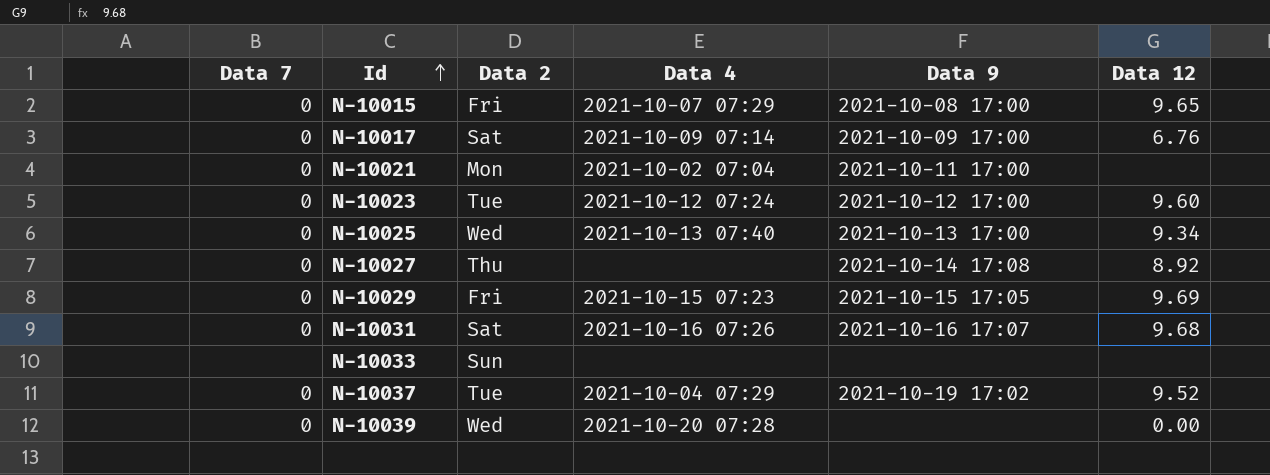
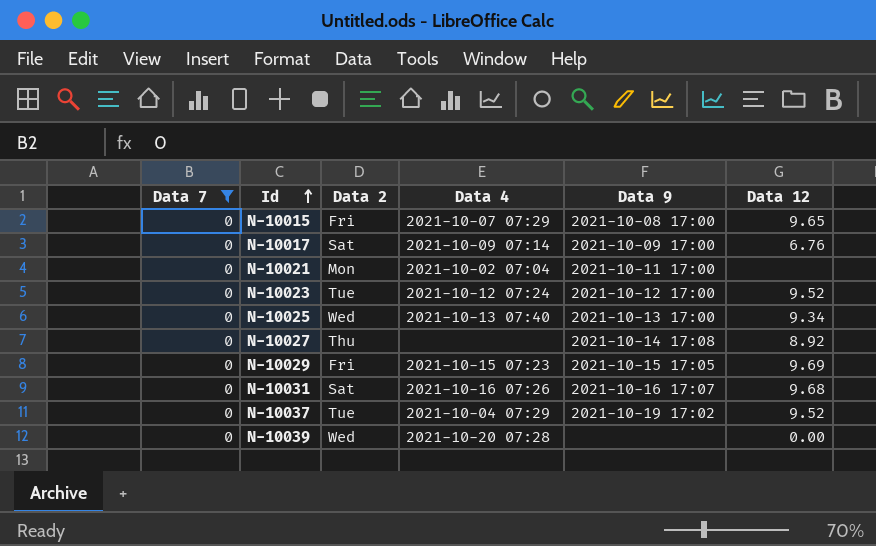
filter: none -> Data 7 = 0
N-10023 | Data 12: 9.60 -> 9.52

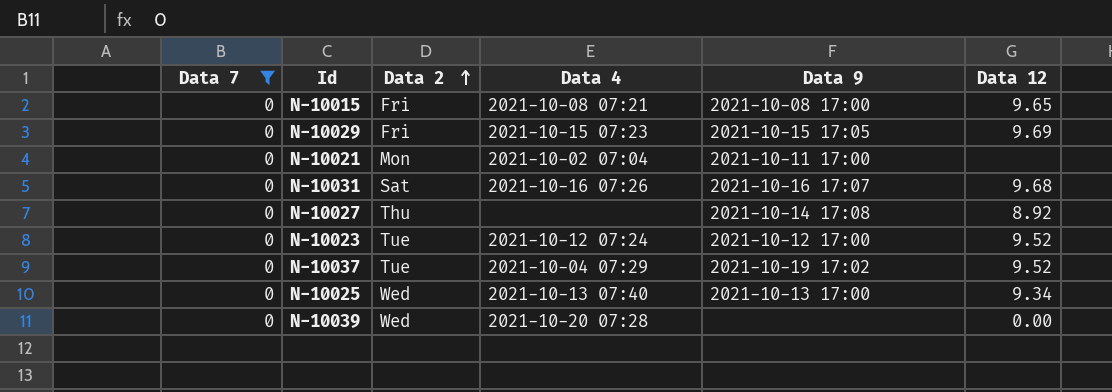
row order: Id ascending -> Data 2 ascending
row N-10017: 0 | Sat | 2021-10-09 07:14 | 2021-10-09 17:00 | 6.76 -> none
N-10015 | Data 4: 2021-10-07 07:29 -> 2021-10-08 07:21

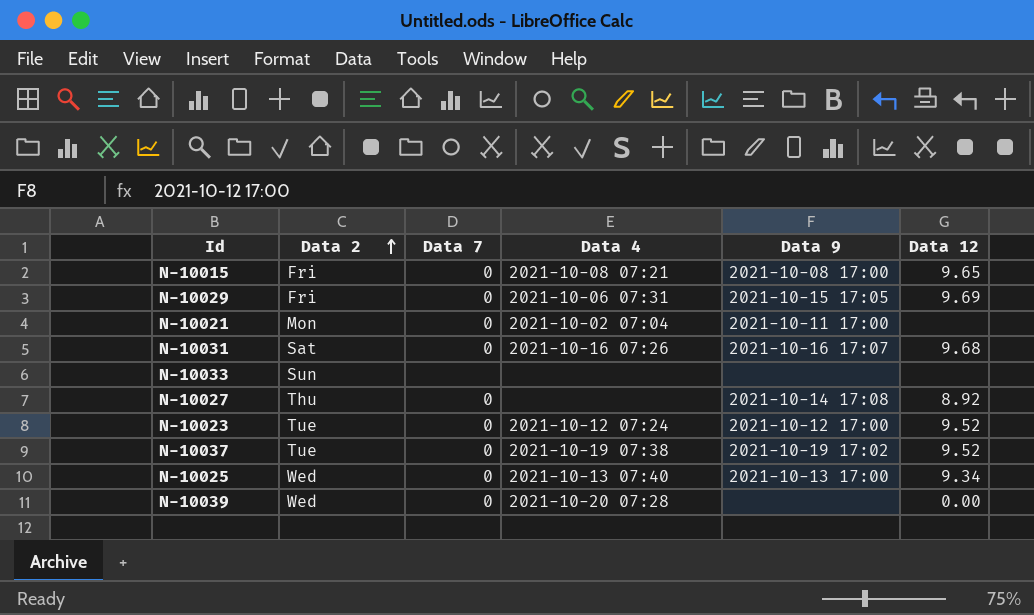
filter: Data 7 = 0 -> none
column Data 7 | position: 1 -> 3
N-10029 | Data 4: 2021-10-15 07:23 -> 2021-10-06 07:31
N-10037 | Data 4: 2021-10-04 07:29 -> 2021-10-19 07:38

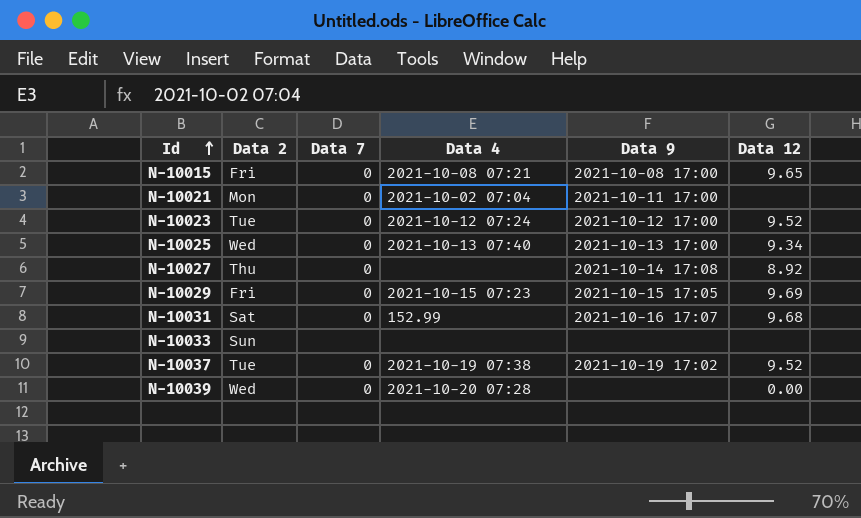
row order: Data 2 ascending -> Id ascending
N-10029 | Data 4: 2021-10-06 07:31 -> 2021-10-15 07:23
N-10031 | Data 4: 2021-10-16 07:26 -> 152.99

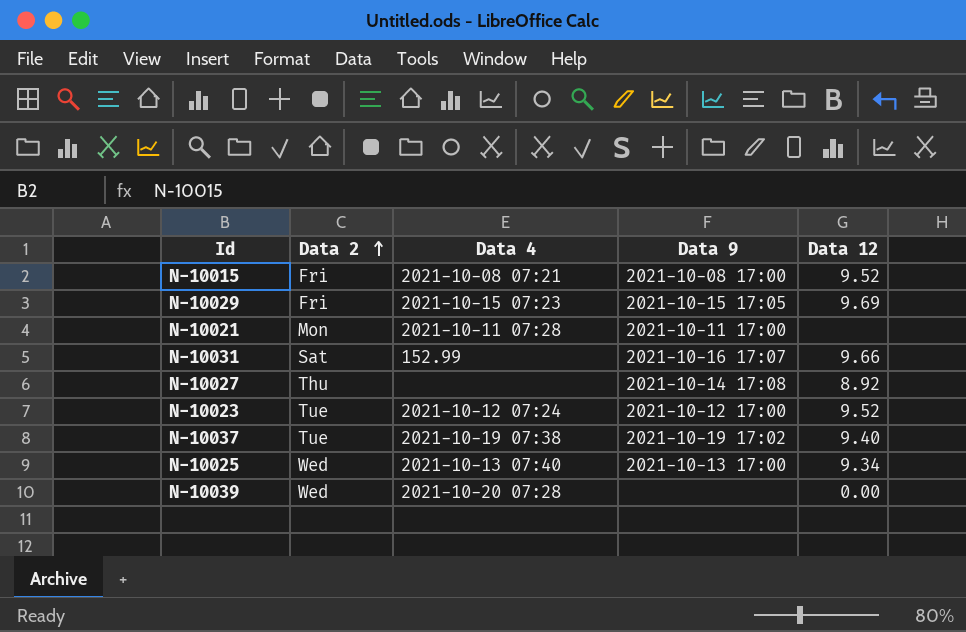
row order: Id ascending -> Data 2 ascending
column Data 7 | position: 3 -> none
row N-10033: Sun | none | none | none | none -> none
N-10015 | Data 12: 9.65 -> 9.52
N-10021 | Data 4: 2021-10-02 07:04 -> 2021-10-11 07:28
N-10031 | Data 12: 9.68 -> 9.66
N-10037 | Data 12: 9.52 -> 9.40

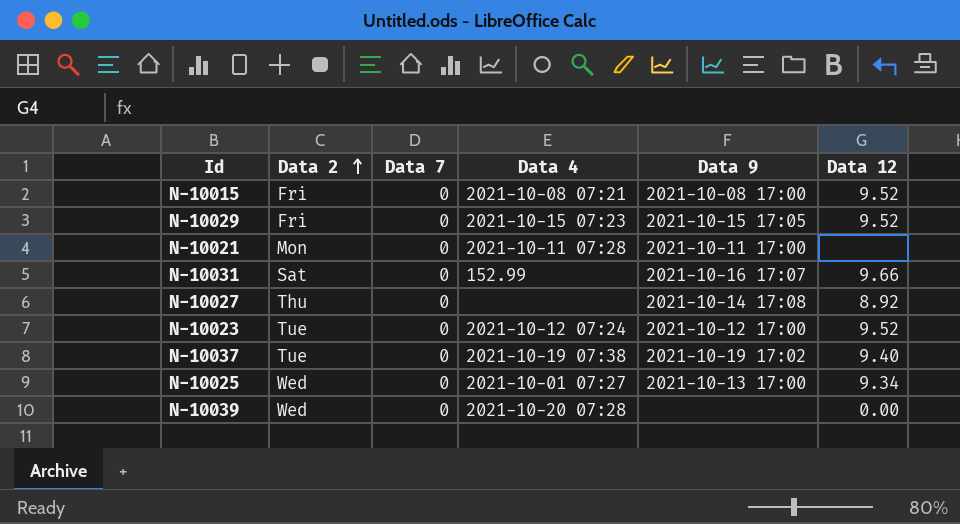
column Data 7 | position: none -> 3
N-10029 | Data 12: 9.69 -> 9.52
N-10025 | Data 4: 2021-10-13 07:40 -> 2021-10-01 07:27

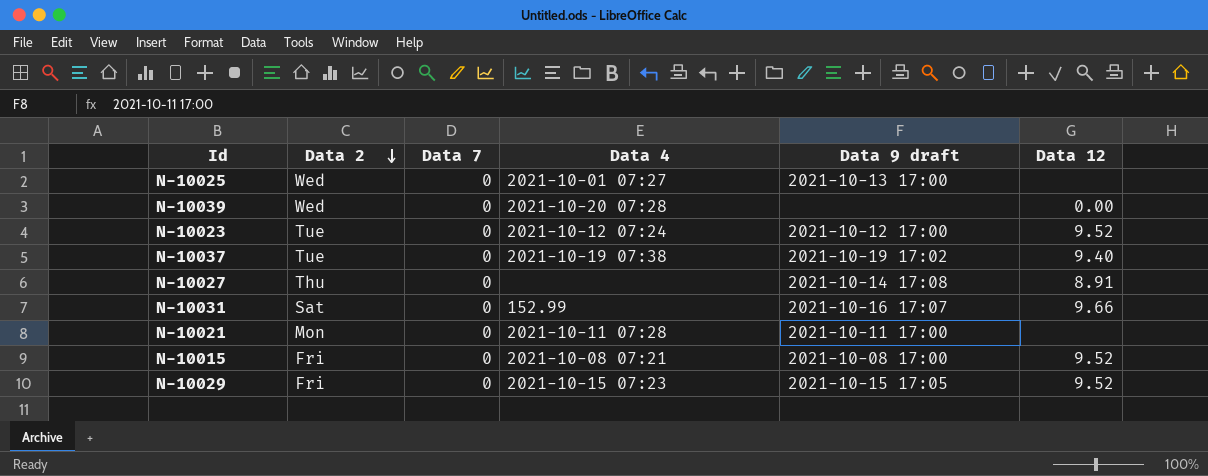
row order: Data 2 ascending -> Data 2 descending
column name: Data 9 -> Data 9 draft
N-10025 | Data 12: 9.34 -> none
N-10027 | Data 12: 8.92 -> 8.91

